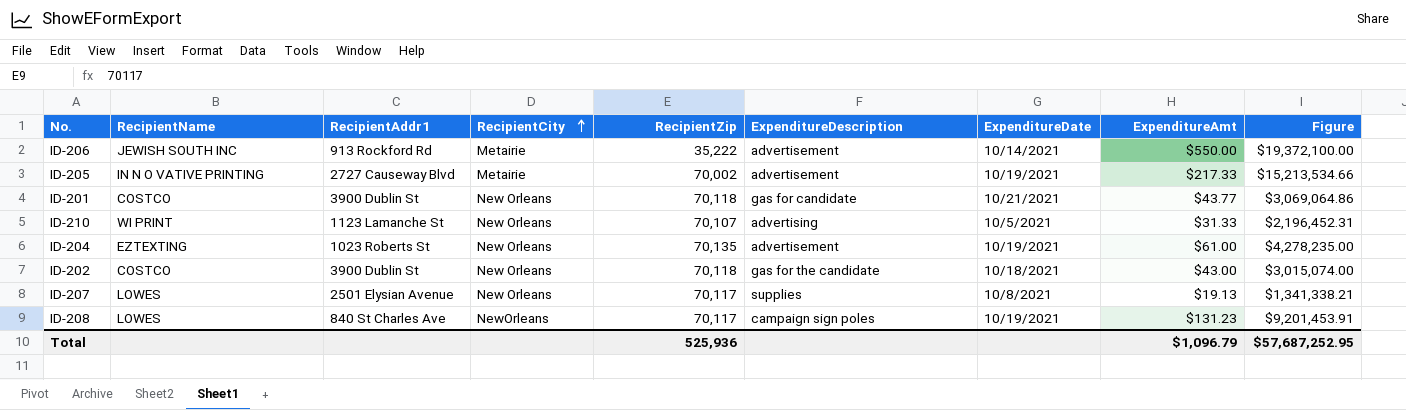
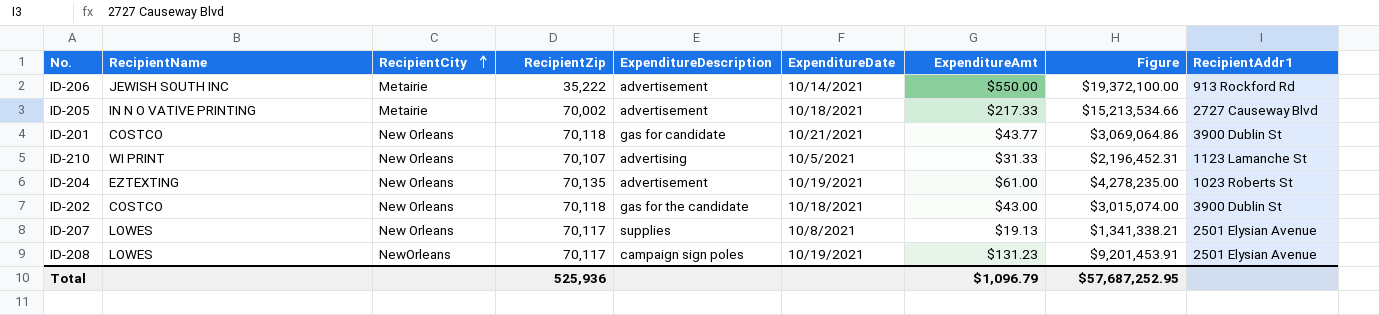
column RecipientAddr1 | position: 3 -> 9
ID-205 | ExpenditureDate: 10/19/2021 -> 10/18/2021
ID-208 | RecipientAddr1: 840 St Charles Ave -> 2501 Elysian Avenue

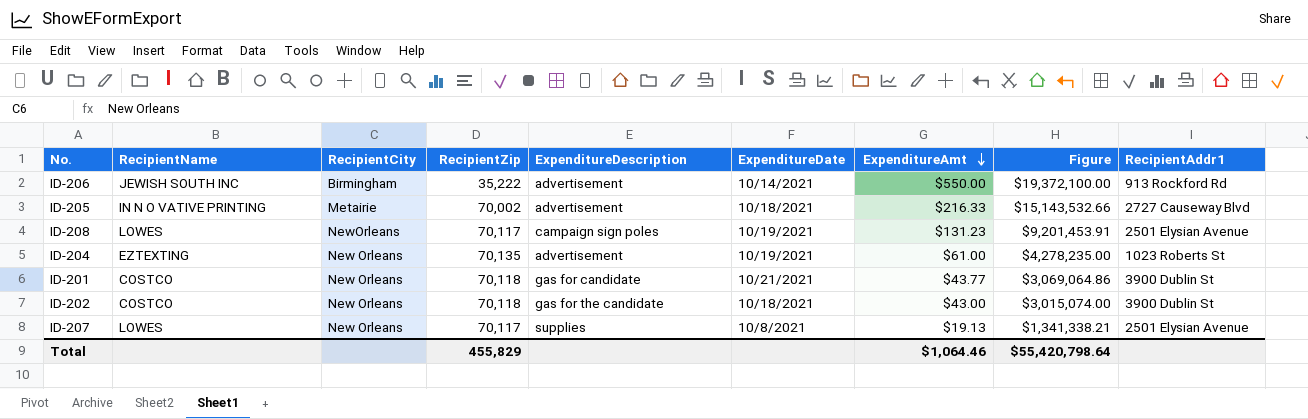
row order: RecipientCity ascending -> ExpenditureAmt descending
row ID-210: WI PRINT | New Orleans | 70,107 | advertising | 10/5/2021 | $31.33 | $2,196,452.31 | 1123 Lamanche St -> none
ID-206 | RecipientCity: Metairie -> Birmingham
ID-205 | ExpenditureAmt: $217.33 -> $216.33
ID-205 | Figure: $15,213,534.66 -> $15,143,532.66
Total | RecipientZip: 525,936 -> 455,829
Total | ExpenditureAmt: $1,096.79 -> $1,064.46
Total | Figure: $57,687,252.95 -> $55,420,798.64

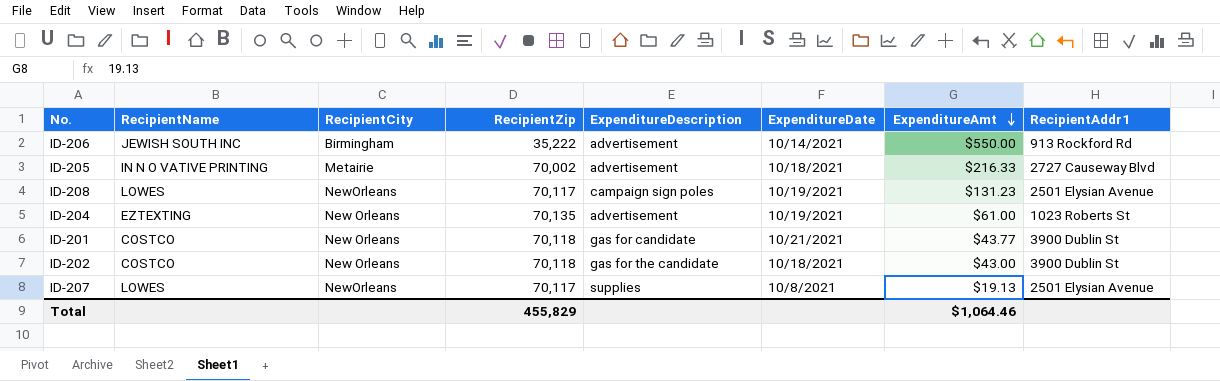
column Figure | formula: [RecipientZip] * [ExpenditureAmt] -> none
ID-207 | RecipientCity: New Orleans -> NewOrleans

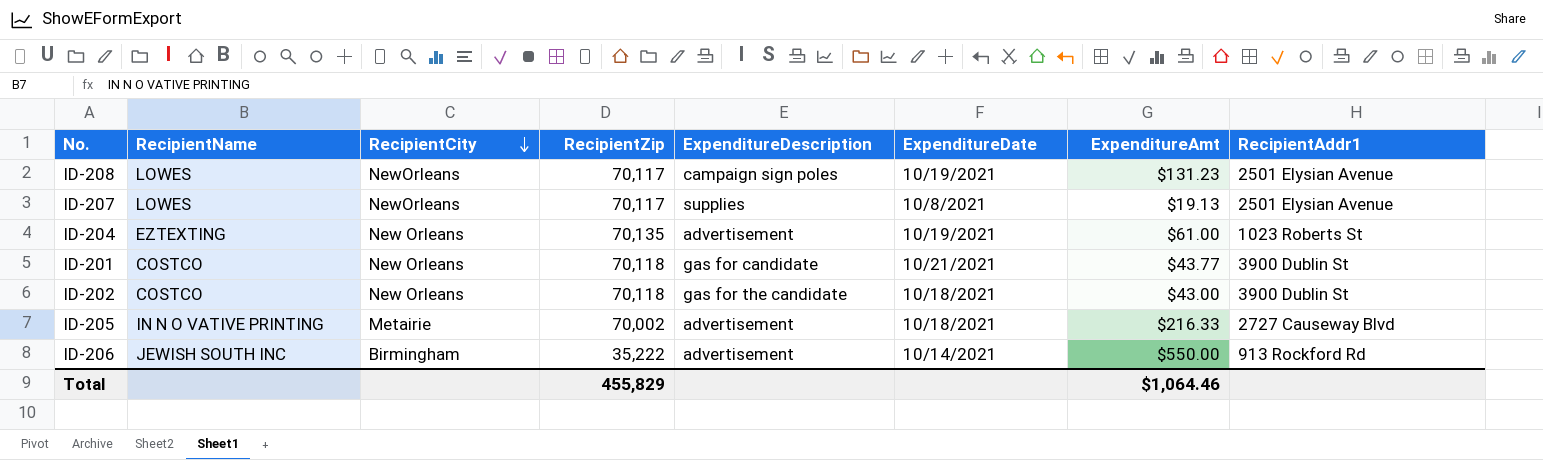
row order: ExpenditureAmt descending -> RecipientCity descending

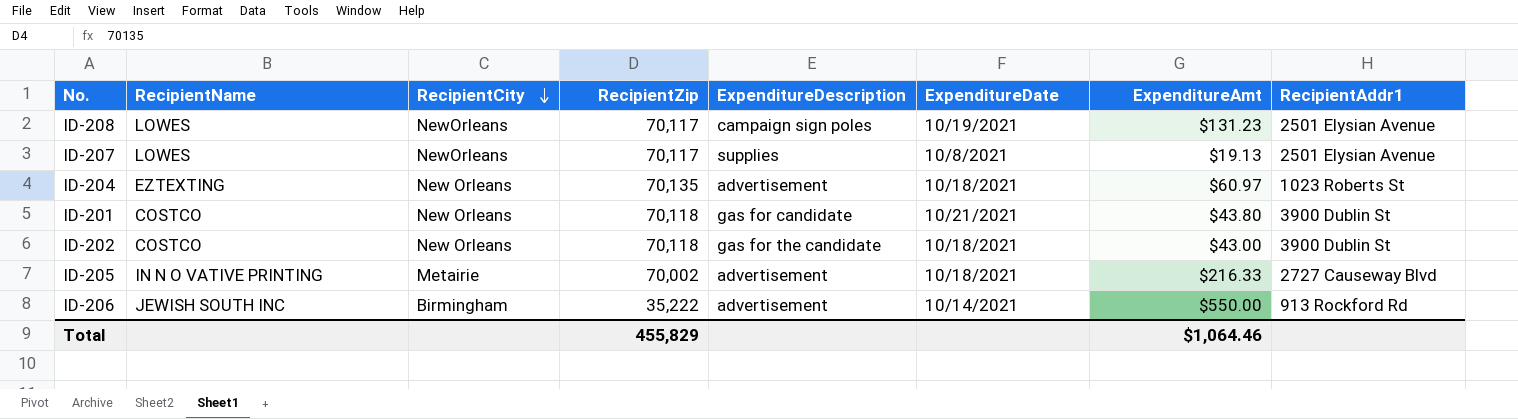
ID-204 | ExpenditureDate: 10/19/2021 -> 10/18/2021
ID-204 | ExpenditureAmt: $61.00 -> $60.97
ID-201 | ExpenditureAmt: $43.77 -> $43.80

